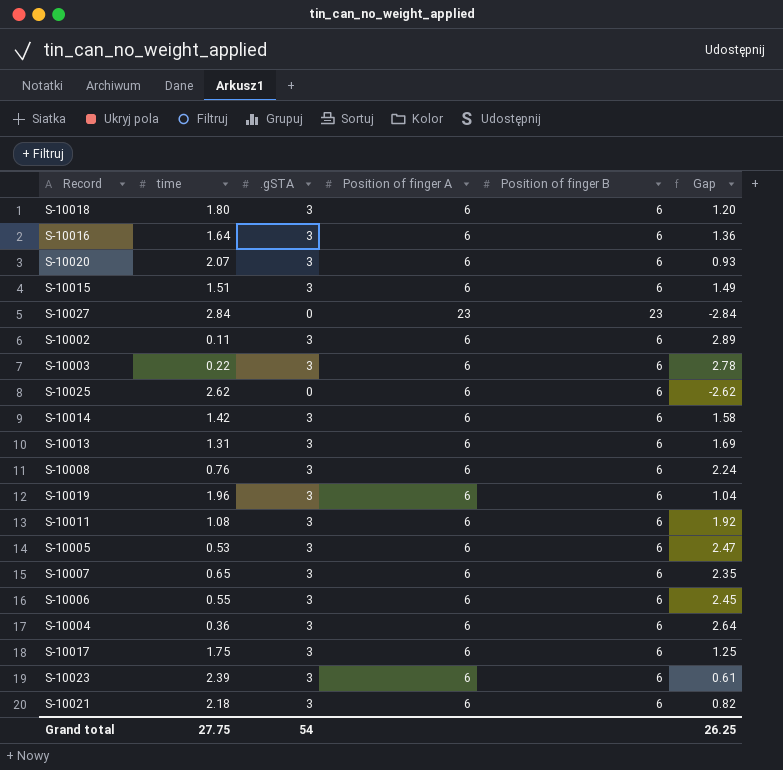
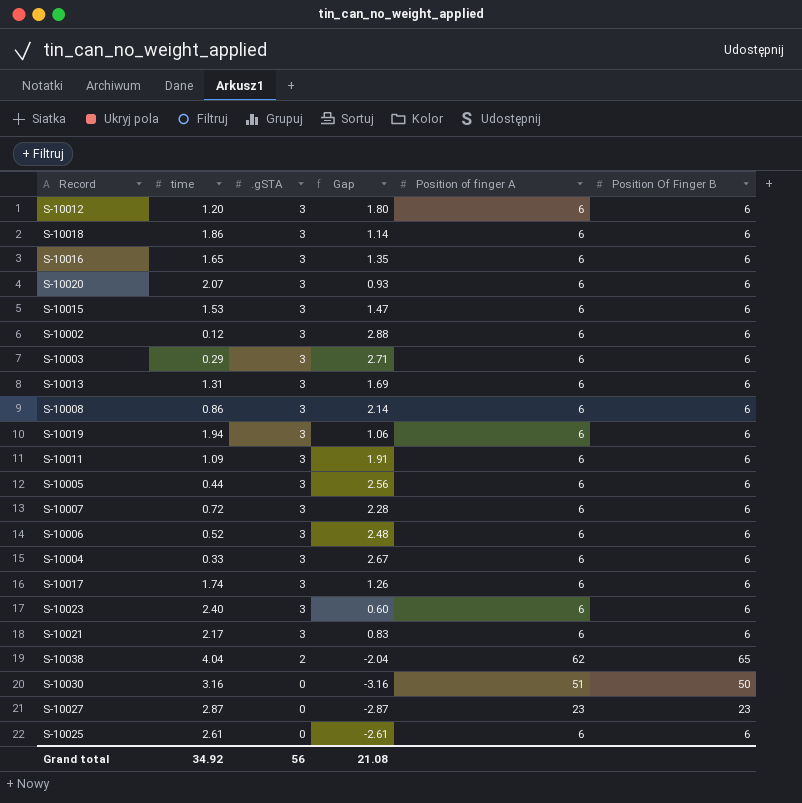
row order: none -> .gSTA descending
column Gap | position: 6 -> 4
column name: Position of finger B -> Position Of Finger B
row S-10014: 1.42 | 3 | 6 | 6 | 1.58 -> none
row S-10012: none -> 1.20 | 3 | 1.80 | 6 | 6
S-10018 | time: 1.80 -> 1.86
S-10018 | Gap: 1.20 -> 1.14
S-10016 | time: 1.64 -> 1.65
S-10016 | Gap: 1.36 -> 1.35
S-10015 | time: 1.51 -> 1.53
S-10015 | Gap: 1.49 -> 1.47
S-10002 | time: 0.11 -> 0.12
S-10002 | Gap: 2.89 -> 2.88
S-10003 | time: 0.22 -> 0.29
S-10003 | Gap: 2.78 -> 2.71
S-10008 | time: 0.76 -> 0.86
S-10008 | Gap: 2.24 -> 2.14
S-10019 | time: 1.96 -> 1.94
S-10019 | Gap: 1.04 -> 1.06
S-10011 | time: 1.08 -> 1.09
S-10011 | Gap: 1.92 -> 1.91
S-10005 | time: 0.53 -> 0.44
S-10005 | Gap: 2.47 -> 2.56
S-10007 | time: 0.65 -> 0.72
S-10007 | Gap: 2.35 -> 2.28
S-10006 | time: 0.55 -> 0.52
S-10006 | Gap: 2.45 -> 2.48
S-10004 | time: 0.36 -> 0.33
S-10004 | Gap: 2.64 -> 2.67
S-10017 | time: 1.75 -> 1.74
S-10017 | Gap: 1.25 -> 1.26
S-10023 | time: 2.39 -> 2.40
S-10023 | Gap: 0.61 -> 0.60
S-10021 | time: 2.18 -> 2.17
S-10021 | Gap: 0.82 -> 0.83
row S-10038: none -> 4.04 | 2 | -2.04 | 62 | 65
row S-10030: none -> 3.16 | 0 | -3.16 | 51 | 50
S-10027 | time: 2.84 -> 2.87
S-10027 | Gap: -2.84 -> -2.87
S-10025 | time: 2.62 -> 2.61
S-10025 | Gap: -2.62 -> -2.61
Grand total | time: 27.75 -> 34.92
Grand total | .gSTA: 54 -> 56
Grand total | Gap: 26.25 -> 21.08

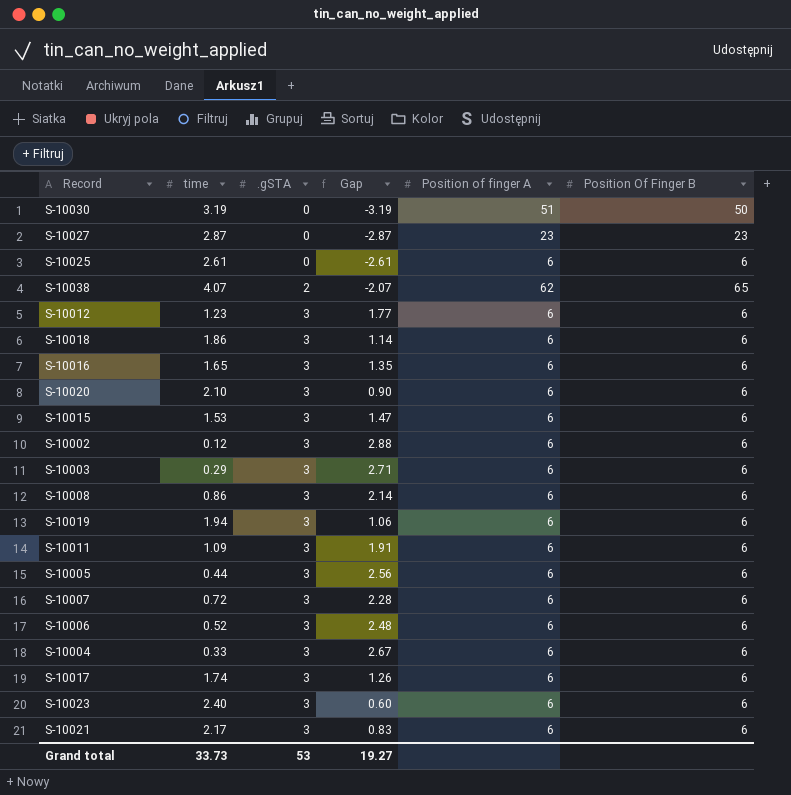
row order: .gSTA descending -> .gSTA ascending
row S-10013: 1.31 | 3 | 1.69 | 6 | 6 -> none
S-10030 | time: 3.16 -> 3.19
S-10030 | Gap: -3.16 -> -3.19
S-10038 | time: 4.04 -> 4.07
S-10038 | Gap: -2.04 -> -2.07
S-10012 | time: 1.20 -> 1.23
S-10012 | Gap: 1.80 -> 1.77
S-10020 | time: 2.07 -> 2.10
S-10020 | Gap: 0.93 -> 0.90
Grand total | time: 34.92 -> 33.73
Grand total | .gSTA: 56 -> 53
Grand total | Gap: 21.08 -> 19.27

